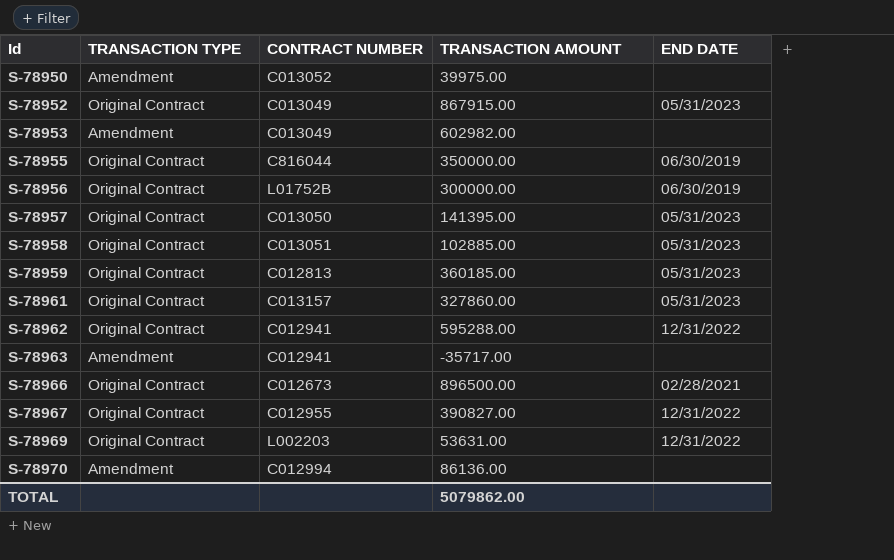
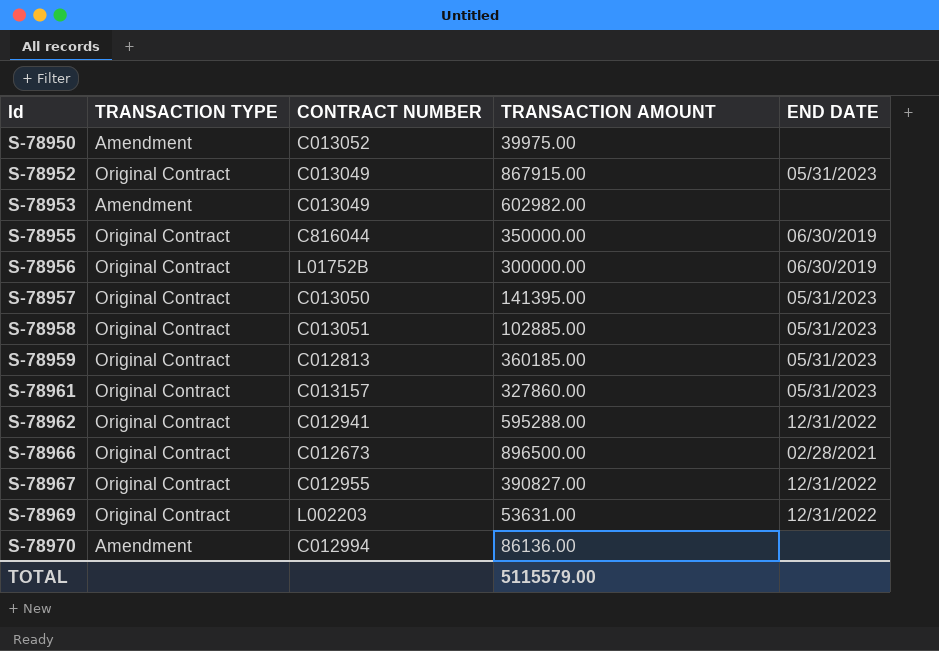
row S-78963: Amendment | C012941 | -35717.00 | none -> none
TOTAL | TRANSACTION AMOUNT: 5079862.00 -> 5115579.00

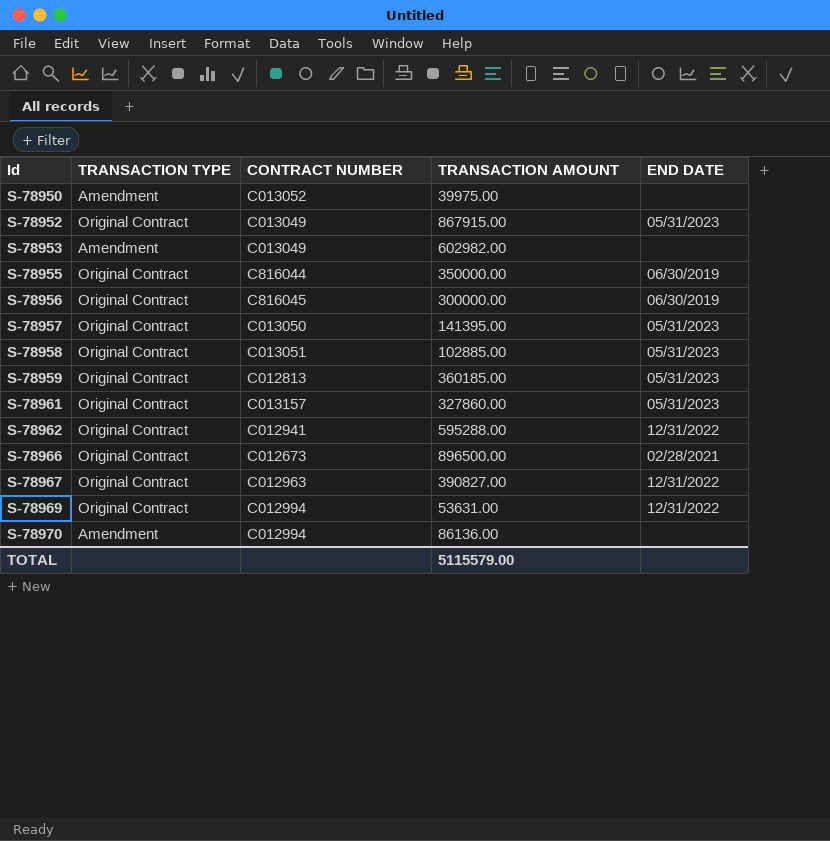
S-78956 | CONTRACT NUMBER: L01752B -> C816045
S-78967 | CONTRACT NUMBER: C012955 -> C012963
S-78969 | CONTRACT NUMBER: L002203 -> C012994

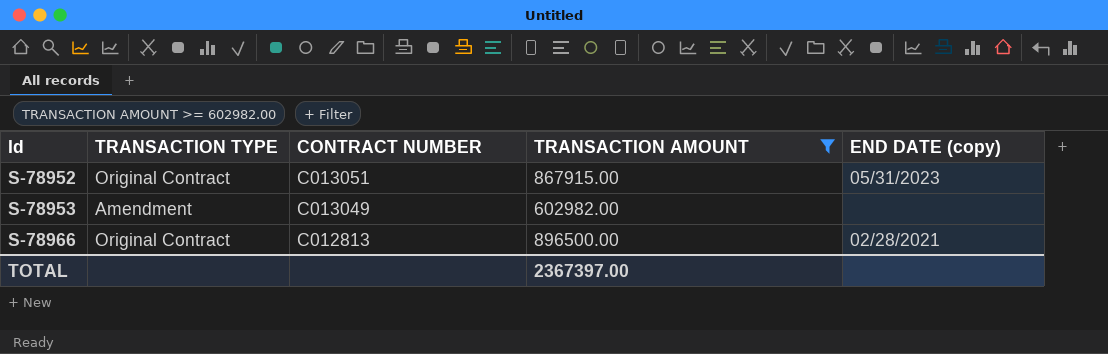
filter: none -> TRANSACTION AMOUNT >= 602982.00
column name: END DATE -> END DATE (copy)
S-78952 | CONTRACT NUMBER: C013049 -> C013051
S-78966 | CONTRACT NUMBER: C012673 -> C012813
TOTAL | TRANSACTION AMOUNT: 5115579.00 -> 2367397.00

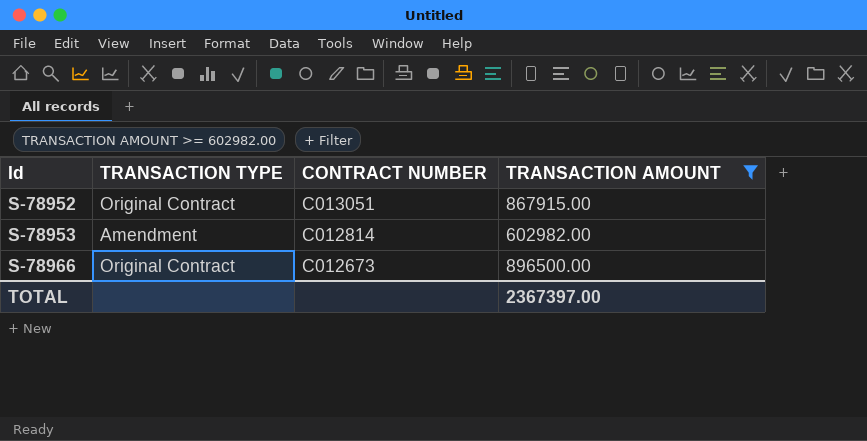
column END DATE (copy) | position: 5 -> none
S-78953 | CONTRACT NUMBER: C013049 -> C012814
S-78966 | CONTRACT NUMBER: C012813 -> C012673

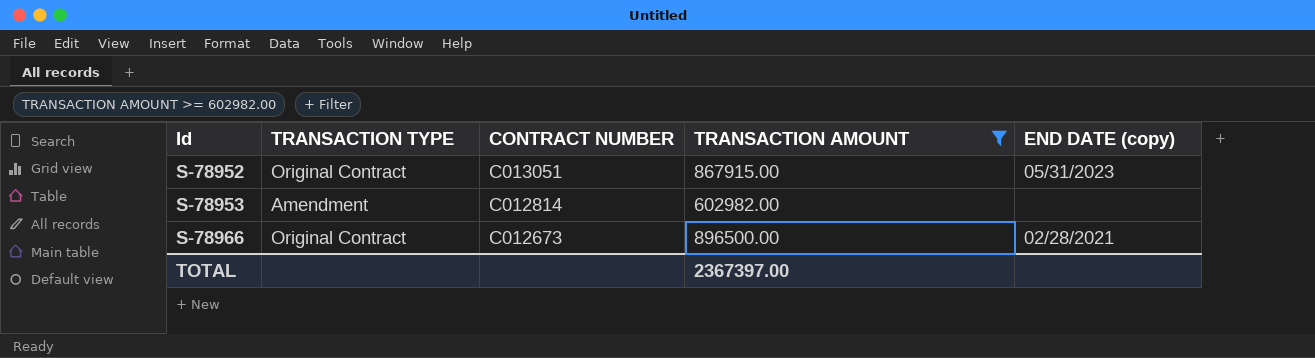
column END DATE (copy) | position: none -> 5

